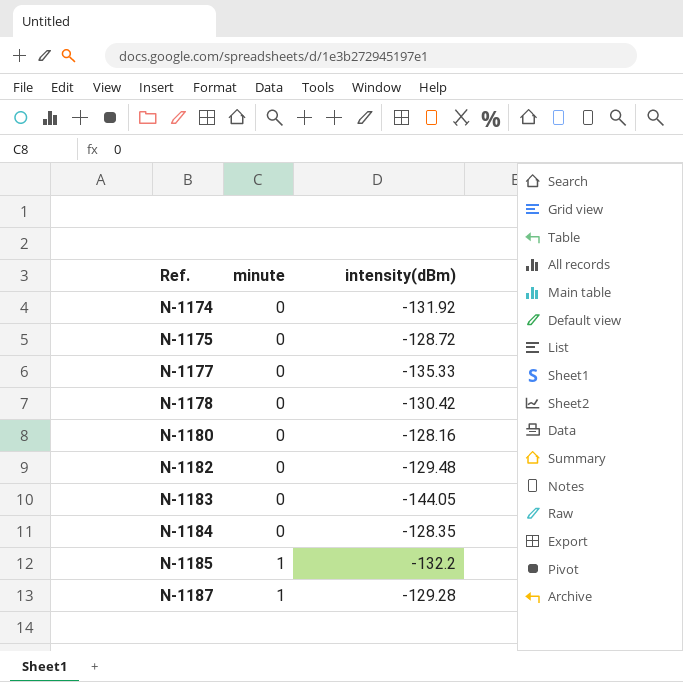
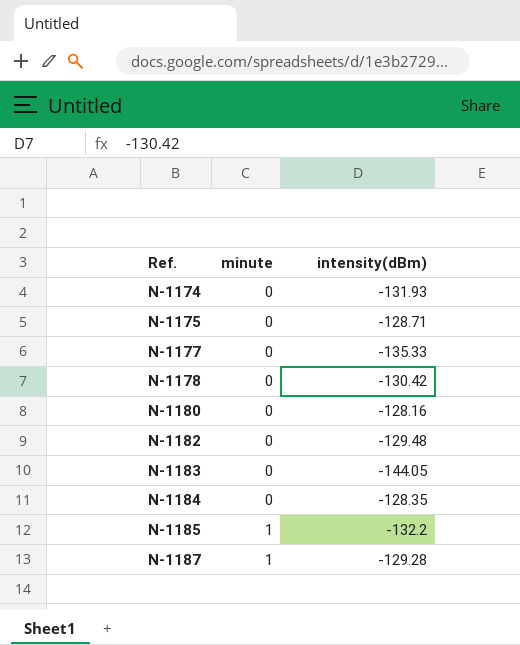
N-1174 | intensity(dBm): -131.92 -> -131.93
N-1175 | intensity(dBm): -128.72 -> -128.71

